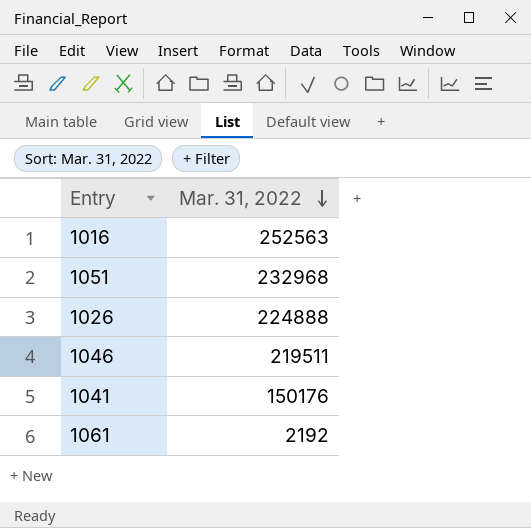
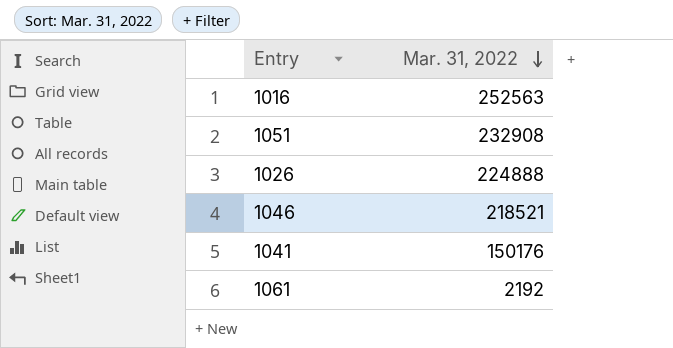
1051 | Mar. 31, 2022: 232968 -> 232908
1046 | Mar. 31, 2022: 219511 -> 218521

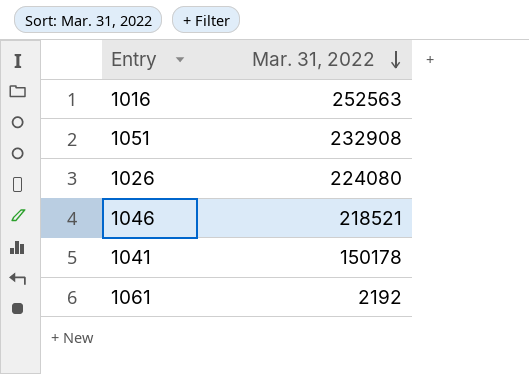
1026 | Mar. 31, 2022: 224888 -> 224080
1041 | Mar. 31, 2022: 150176 -> 150178

